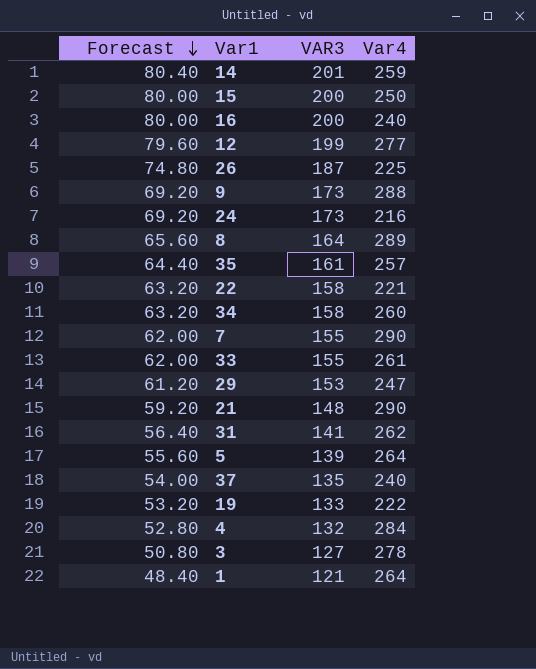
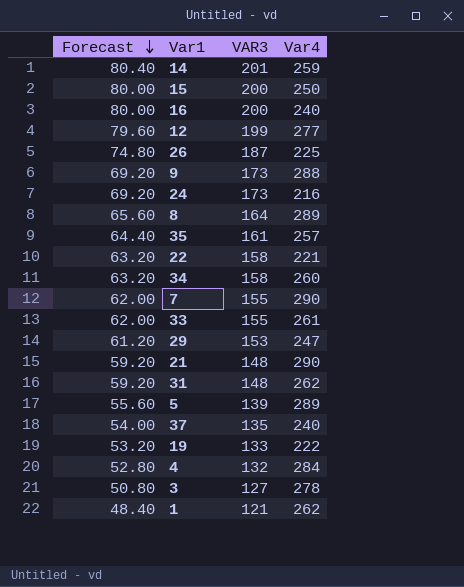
31 | Forecast: 56.40 -> 59.20
31 | VAR3: 141 -> 148
5 | Var4: 264 -> 289
1 | Var4: 264 -> 262

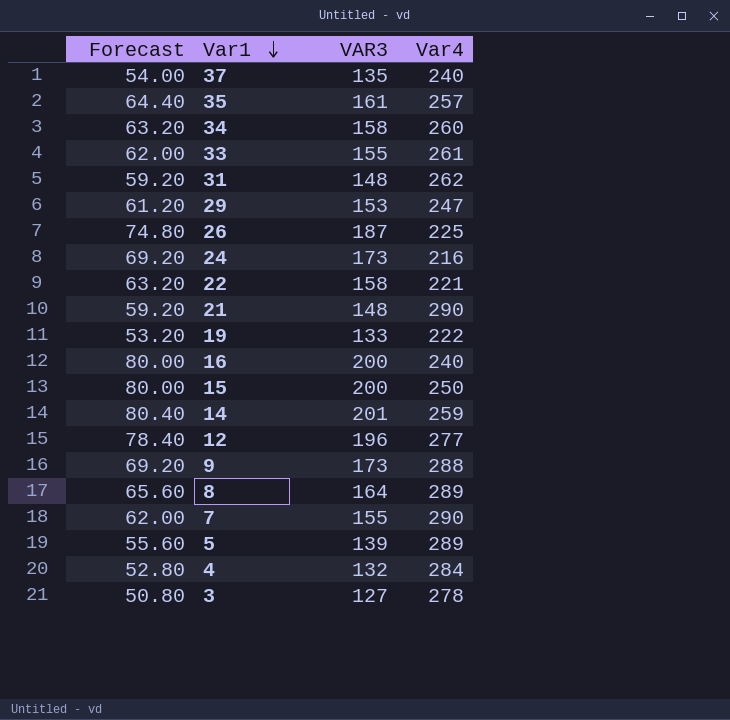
row order: Forecast descending -> Var1 descending
row 1: 48.40 | 121 | 262 -> none
12 | Forecast: 79.60 -> 78.40
12 | VAR3: 199 -> 196

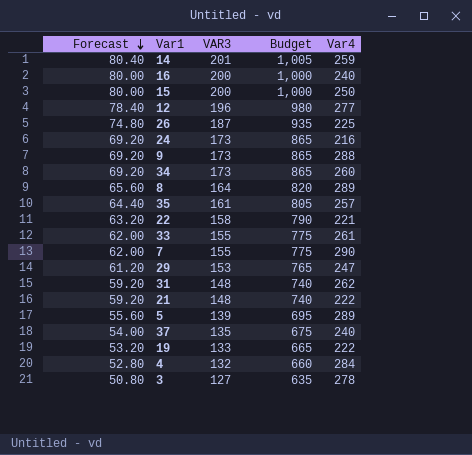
row order: Var1 descending -> Forecast descending
column Budget | formula: none -> [VAR3] * 5
34 | Forecast: 63.20 -> 69.20
34 | VAR3: 158 -> 173
21 | Var4: 290 -> 222

